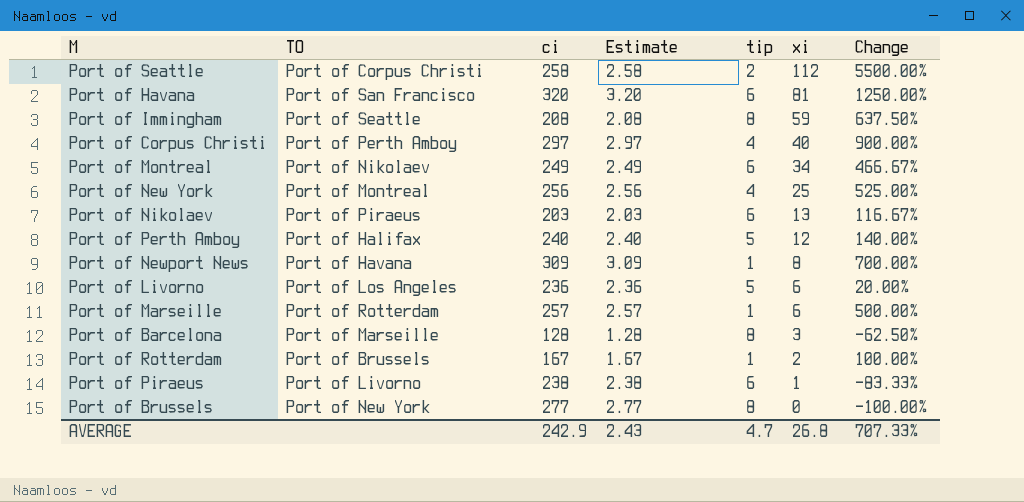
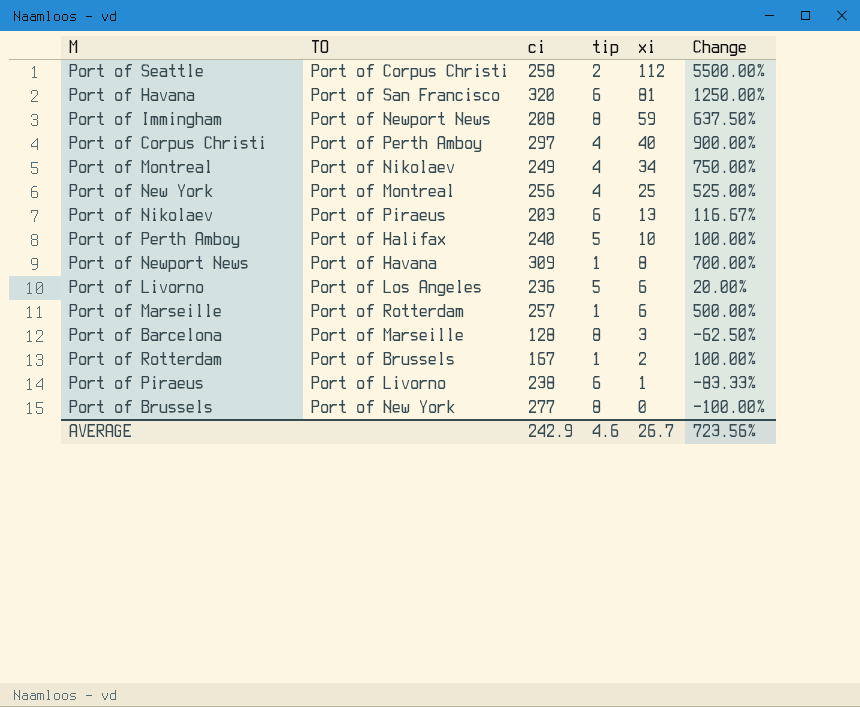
column Estimate | formula: [ci] * 0.01 -> none
Port of Immingham | TO: Port of Seattle -> Port of Newport News
Port of Montreal | tip: 6 -> 4
Port of Montreal | Change: 466.67% -> 750.00%
Port of Perth Amboy | xi: 12 -> 10
Port of Perth Amboy | Change: 140.00% -> 100.00%
AVERAGE | tip: 4.7 -> 4.6
AVERAGE | xi: 26.8 -> 26.7
AVERAGE | Change: 707.33% -> 723.56%

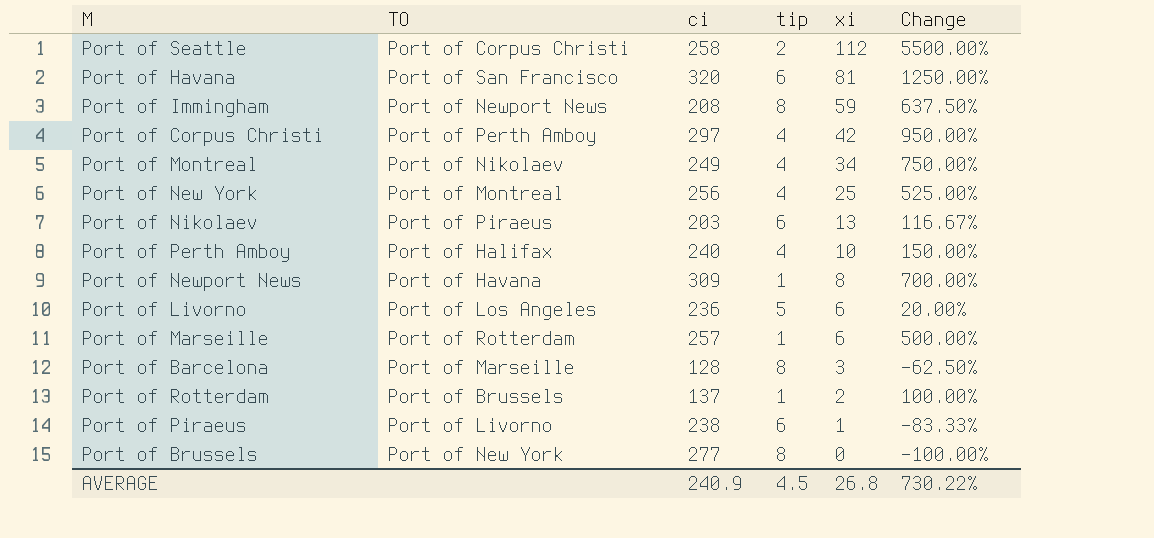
Port of Corpus Christi | xi: 40 -> 42
Port of Corpus Christi | Change: 900.00% -> 950.00%
Port of Perth Amboy | tip: 5 -> 4
Port of Perth Amboy | Change: 100.00% -> 150.00%
Port of Rotterdam | ci: 167 -> 137
AVERAGE | ci: 242.9 -> 240.9
AVERAGE | tip: 4.6 -> 4.5
AVERAGE | xi: 26.7 -> 26.8
AVERAGE | Change: 723.56% -> 730.22%

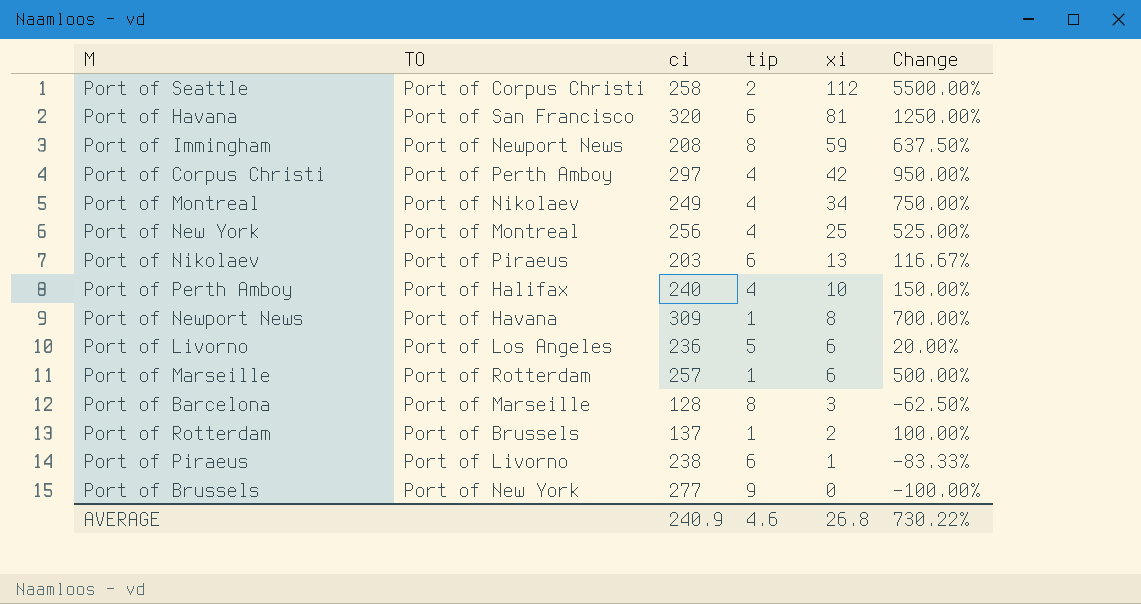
Port of Brussels | tip: 8 -> 9
AVERAGE | tip: 4.5 -> 4.6

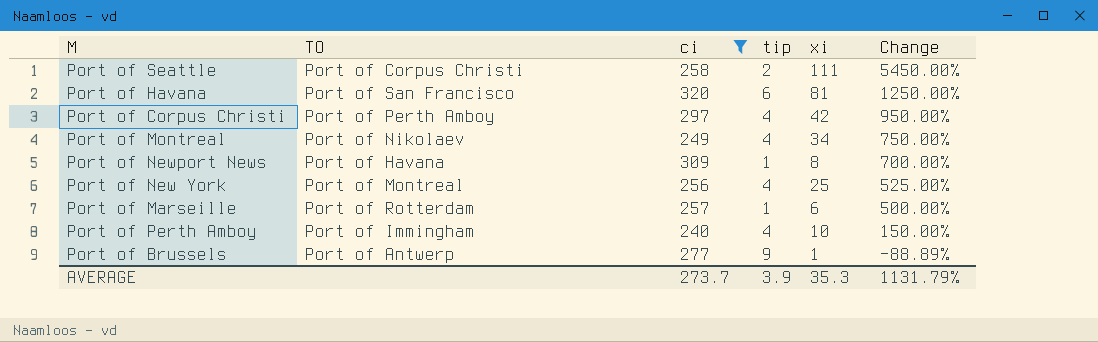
filter: none -> ci >= 240
row order: xi descending -> Change descending
Port of Seattle | xi: 112 -> 111
Port of Seattle | Change: 5500.00% -> 5450.00%
Port of Perth Amboy | TO: Port of Halifax -> Port of Immingham
Port of Brussels | TO: Port of New York -> Port of Antwerp
Port of Brussels | xi: 0 -> 1
Port of Brussels | Change: -100.00% -> -88.89%
AVERAGE | ci: 240.9 -> 273.7
AVERAGE | tip: 4.6 -> 3.9
AVERAGE | xi: 26.8 -> 35.3
AVERAGE | Change: 730.22% -> 1131.79%

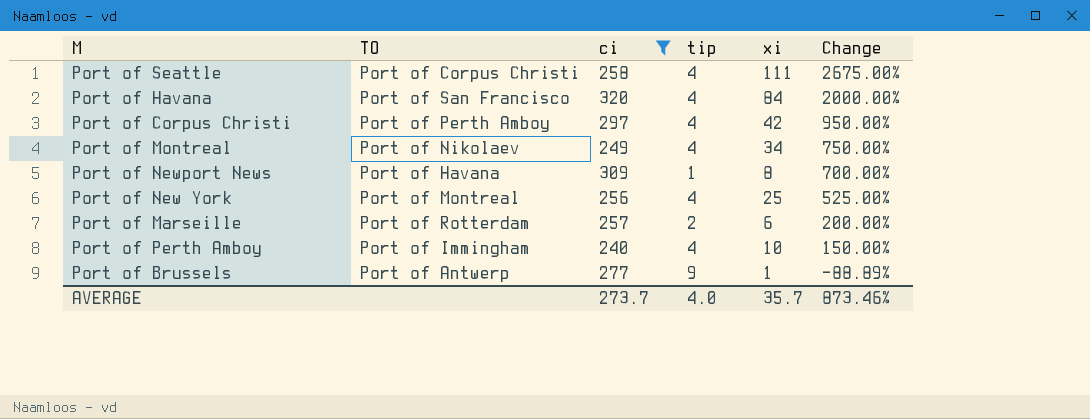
Port of Seattle | tip: 2 -> 4
Port of Seattle | Change: 5450.00% -> 2675.00%
Port of Havana | tip: 6 -> 4
Port of Havana | xi: 81 -> 84
Port of Havana | Change: 1250.00% -> 2000.00%
Port of Marseille | tip: 1 -> 2
Port of Marseille | Change: 500.00% -> 200.00%
AVERAGE | tip: 3.9 -> 4.0
AVERAGE | xi: 35.3 -> 35.7
AVERAGE | Change: 1131.79% -> 873.46%

